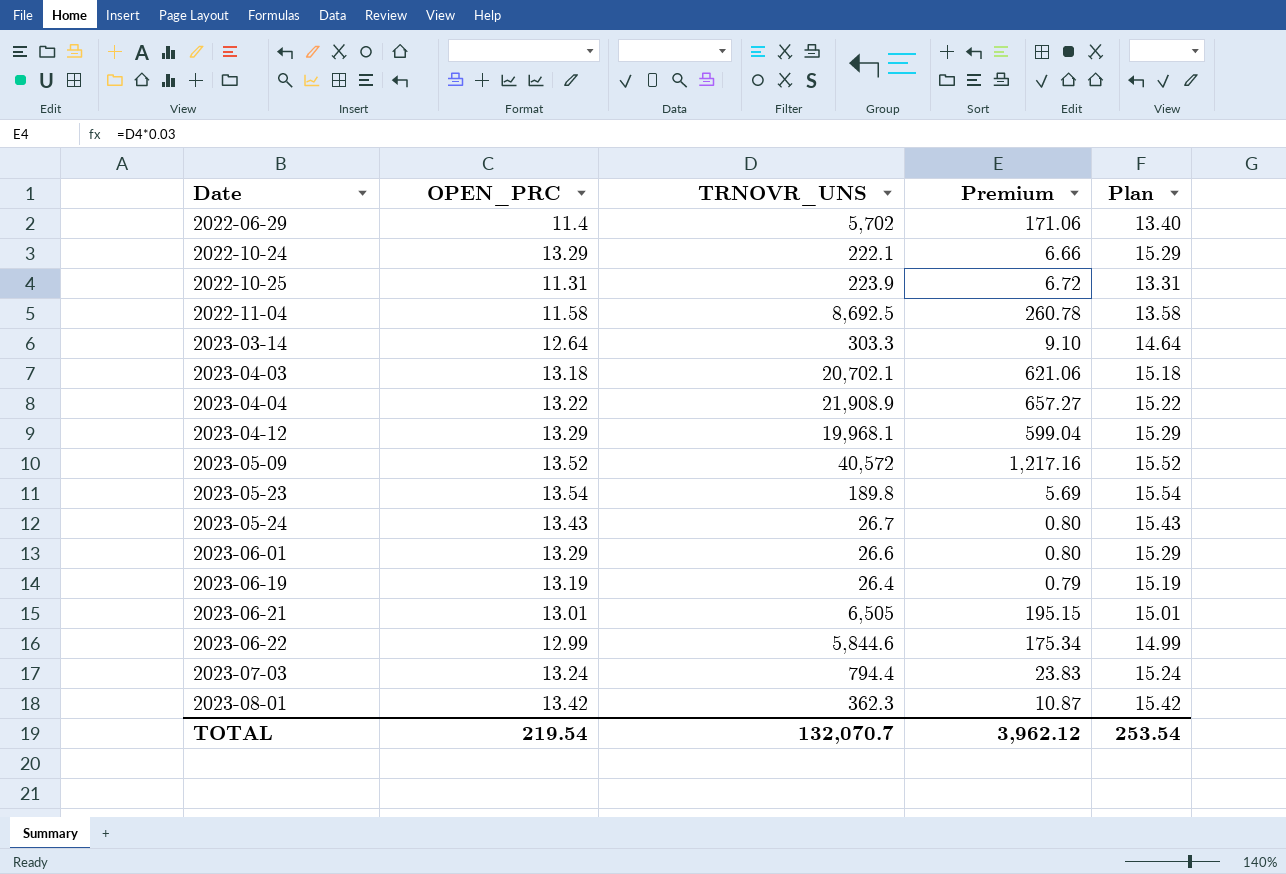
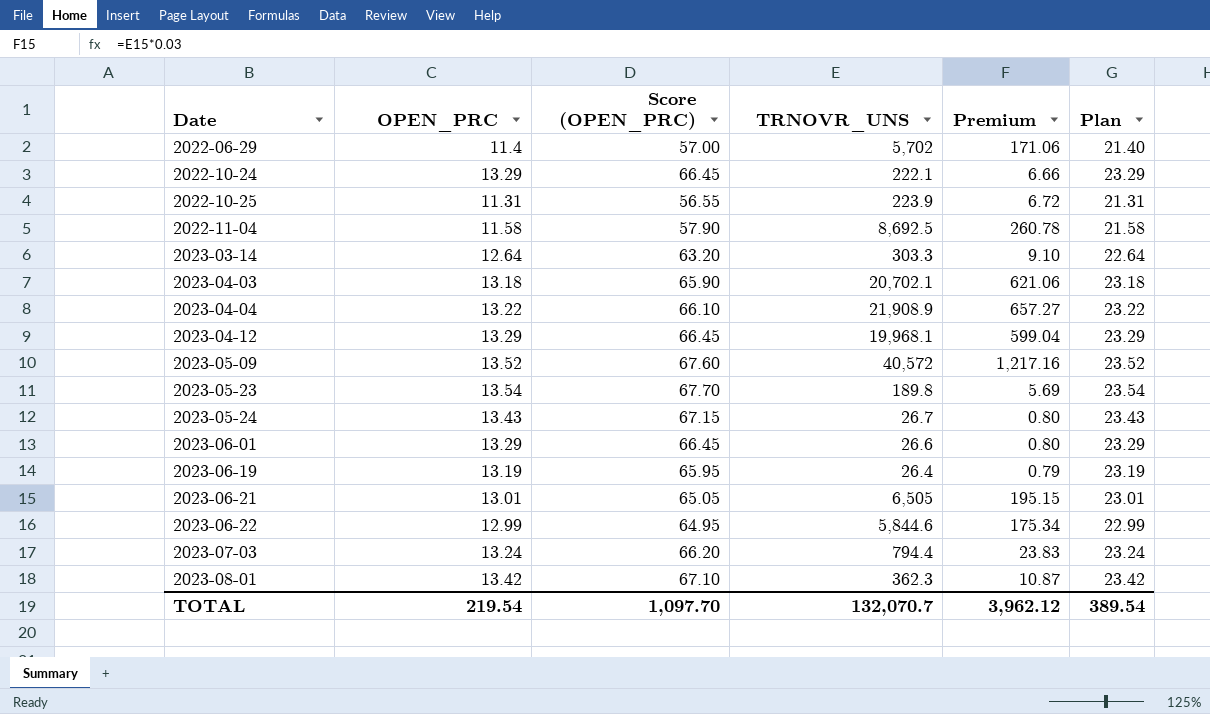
column Score (OPEN_PRC) | formula: none -> [OPEN_PRC] * 5
column Plan | formula: [OPEN_PRC] + 2 -> [OPEN_PRC] + 10
TOTAL | Plan: 253.54 -> 389.54

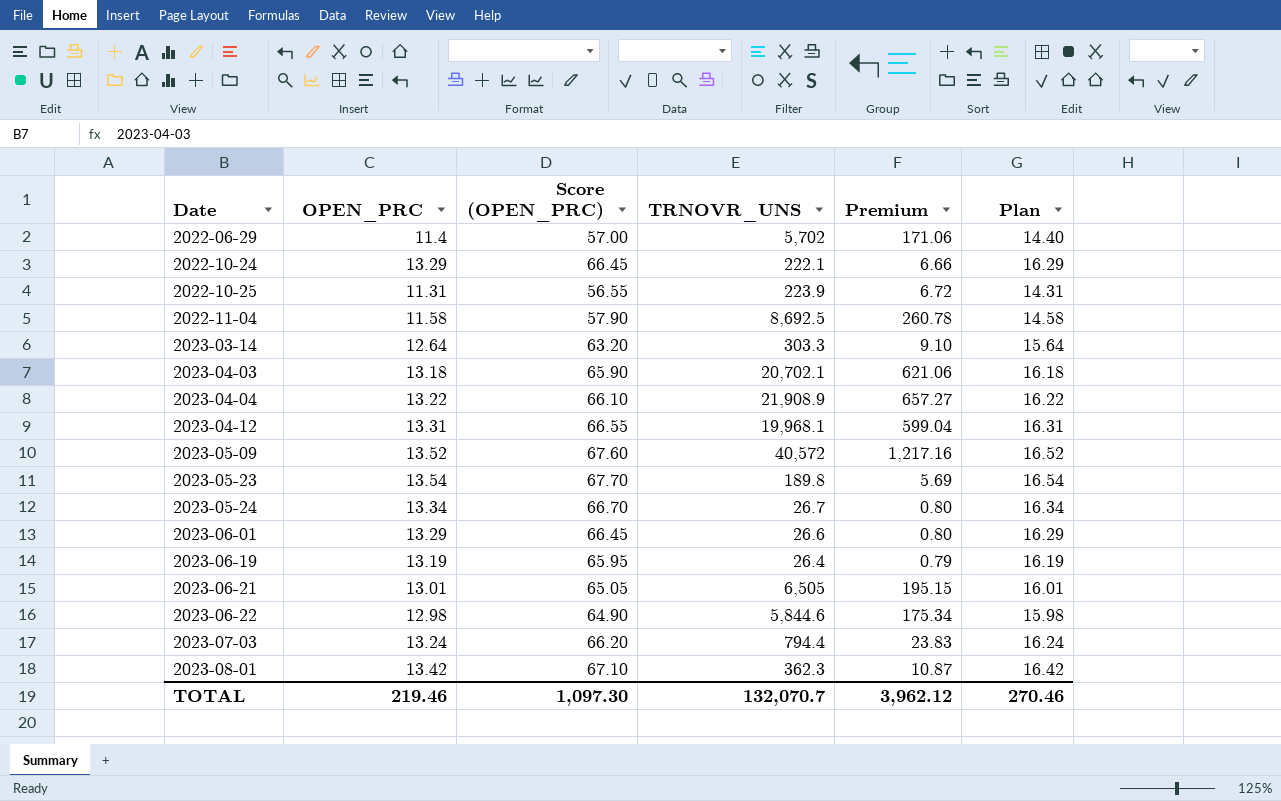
column Plan | formula: [OPEN_PRC] + 10 -> [OPEN_PRC] + 3
2023-04-12 | OPEN_PRC: 13.29 -> 13.31
2023-04-12 | Score (OPEN_PRC): 66.45 -> 66.55
2023-05-24 | OPEN_PRC: 13.43 -> 13.34
2023-05-24 | Score (OPEN_PRC): 67.15 -> 66.70
2023-06-22 | OPEN_PRC: 12.99 -> 12.98
2023-06-22 | Score (OPEN_PRC): 64.95 -> 64.90
TOTAL | OPEN_PRC: 219.54 -> 219.46
TOTAL | Score (OPEN_PRC): 1,097.70 -> 1,097.30
TOTAL | Plan: 389.54 -> 270.46

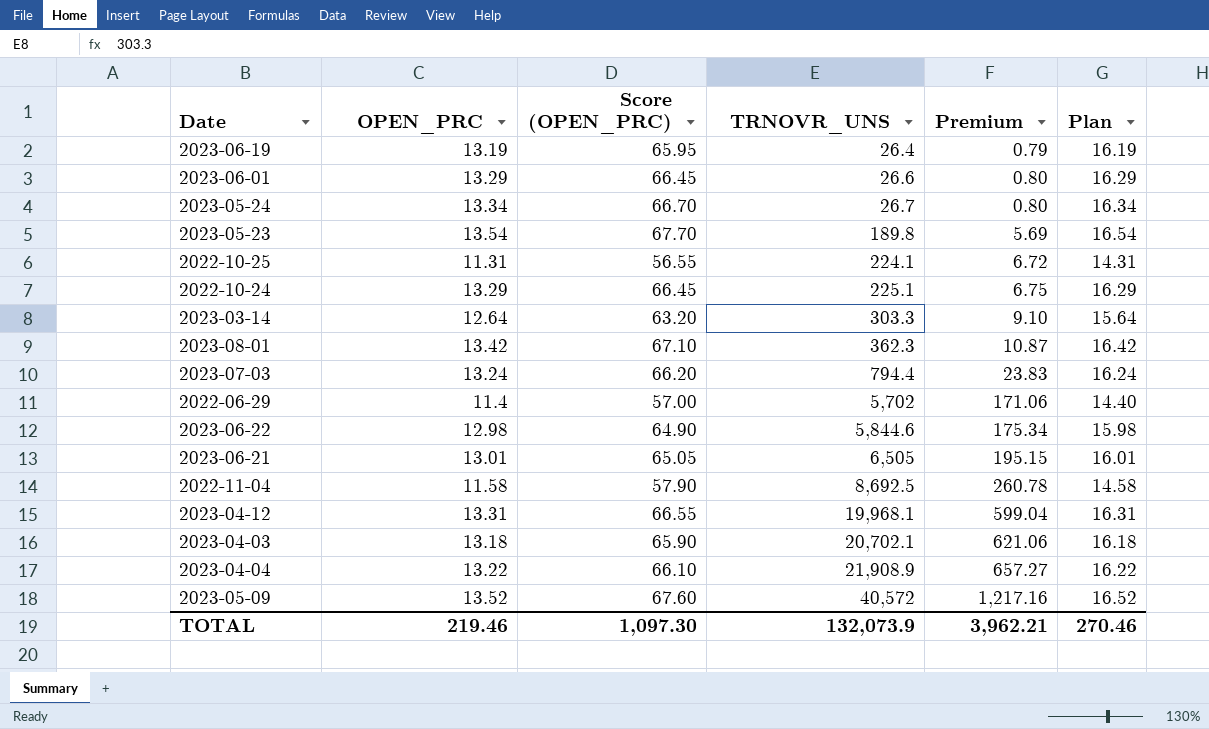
row order: Date ascending -> TRNOVR_UNS ascending
2022-10-25 | TRNOVR_UNS: 223.9 -> 224.1
2022-10-24 | TRNOVR_UNS: 222.1 -> 225.1
2022-10-24 | Premium: 6.66 -> 6.75
TOTAL | TRNOVR_UNS: 132,070.7 -> 132,073.9
TOTAL | Premium: 3,962.12 -> 3,962.21

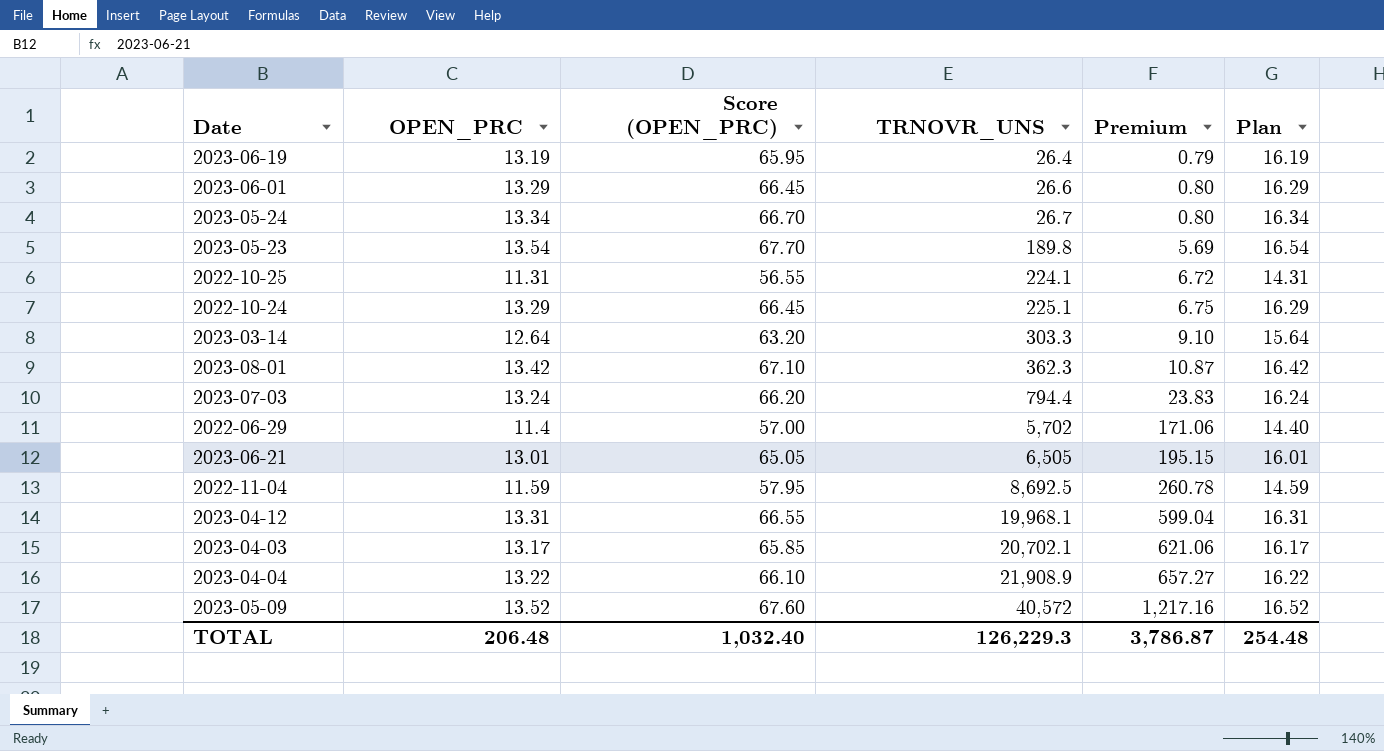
row 2023-06-22: 12.98 | 64.90 | 5,844.6 | 175.34 | 15.98 -> none
2022-11-04 | OPEN_PRC: 11.58 -> 11.59
2022-11-04 | Score (OPEN_PRC): 57.90 -> 57.95
2022-11-04 | Plan: 14.58 -> 14.59
2023-04-03 | OPEN_PRC: 13.18 -> 13.17
2023-04-03 | Score (OPEN_PRC): 65.90 -> 65.85
2023-04-03 | Plan: 16.18 -> 16.17
TOTAL | OPEN_PRC: 219.46 -> 206.48
TOTAL | Score (OPEN_PRC): 1,097.30 -> 1,032.40
TOTAL | TRNOVR_UNS: 132,073.9 -> 126,229.3
TOTAL | Premium: 3,962.21 -> 3,786.87
TOTAL | Plan: 270.46 -> 254.48

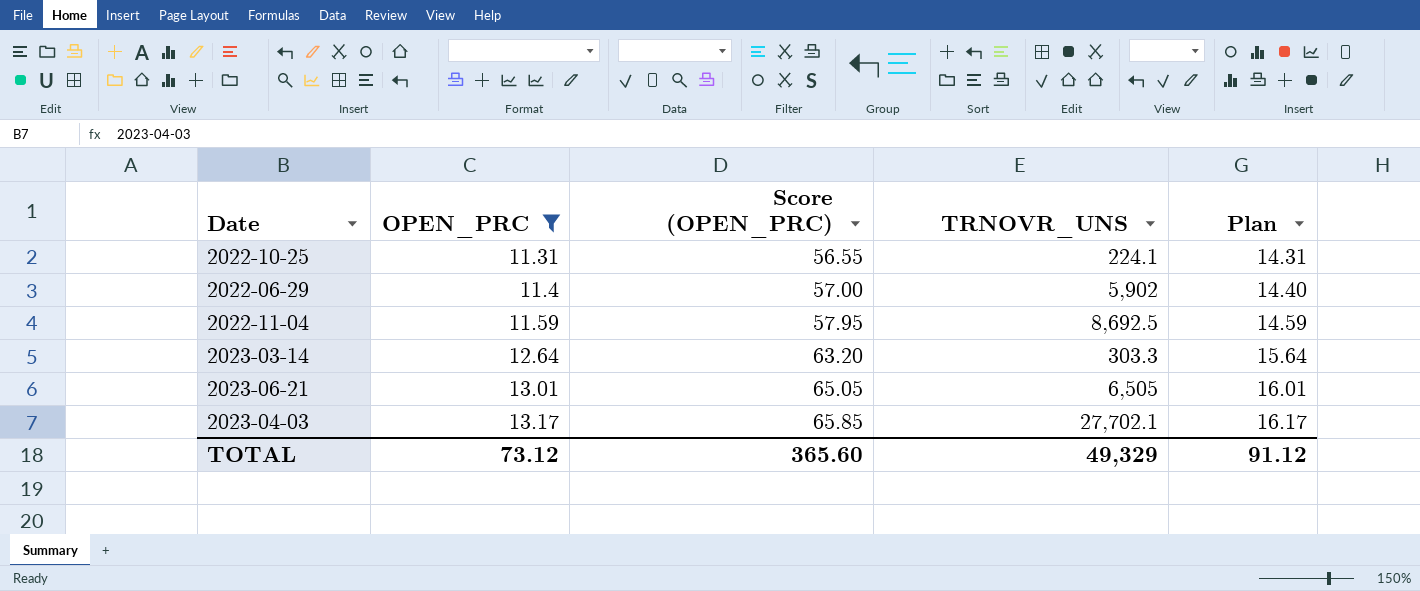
filter: none -> OPEN_PRC <= 13.17
row order: TRNOVR_UNS ascending -> OPEN_PRC ascending
column Premium | formula: [TRNOVR_UNS] * 0.03 -> none
2022-06-29 | TRNOVR_UNS: 5,702 -> 5,902
2023-04-03 | TRNOVR_UNS: 20,702.1 -> 27,702.1
TOTAL | OPEN_PRC: 206.48 -> 73.12
TOTAL | Score (OPEN_PRC): 1,032.40 -> 365.60
TOTAL | TRNOVR_UNS: 126,229.3 -> 49,329
TOTAL | Plan: 254.48 -> 91.12

